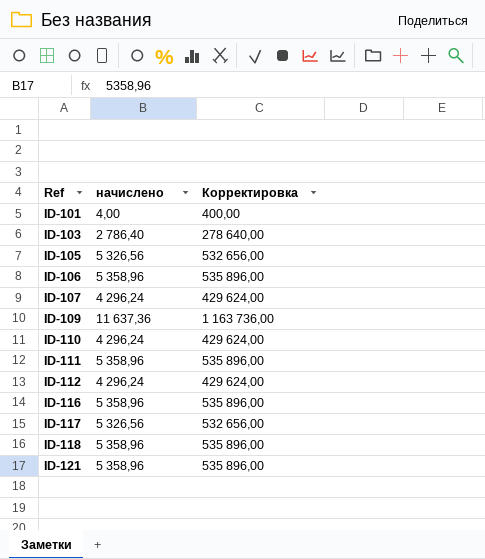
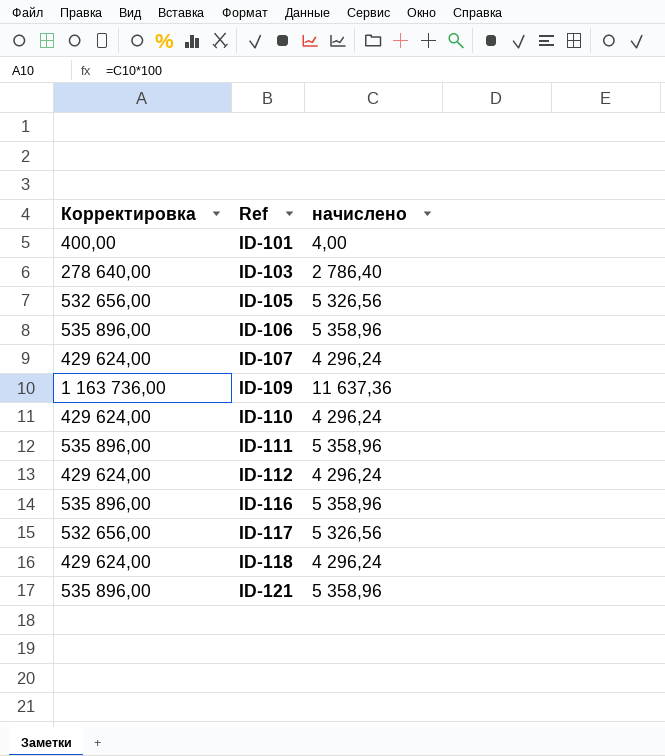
column Корректировка | position: 3 -> 1
ID-118 | Корректировка: 535 896,00 -> 429 624,00
ID-118 | начислено: 5 358,96 -> 4 296,24

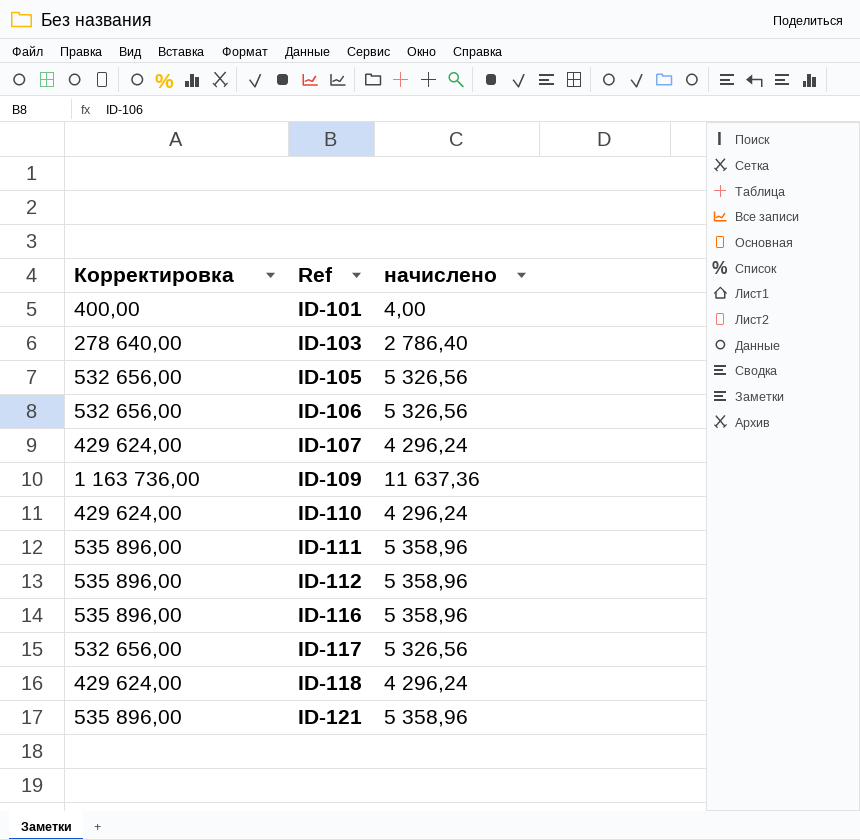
ID-106 | Корректировка: 535 896,00 -> 532 656,00
ID-106 | начислено: 5 358,96 -> 5 326,56
ID-112 | Корректировка: 429 624,00 -> 535 896,00
ID-112 | начислено: 4 296,24 -> 5 358,96

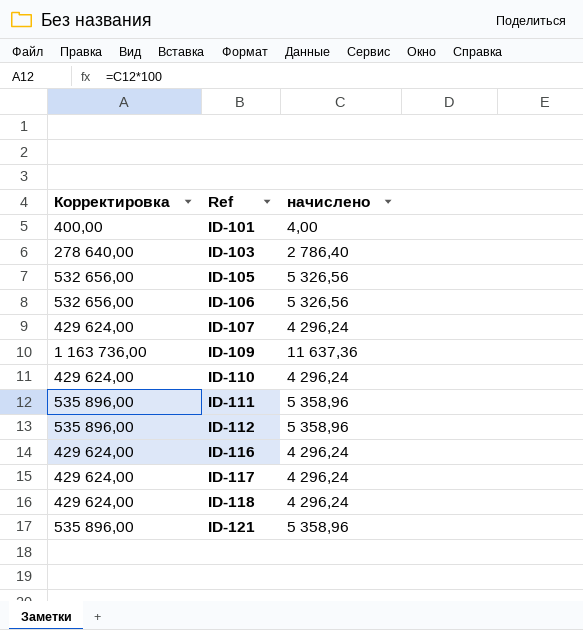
ID-116 | Корректировка: 535 896,00 -> 429 624,00
ID-116 | начислено: 5 358,96 -> 4 296,24
ID-117 | Корректировка: 532 656,00 -> 429 624,00
ID-117 | начислено: 5 326,56 -> 4 296,24

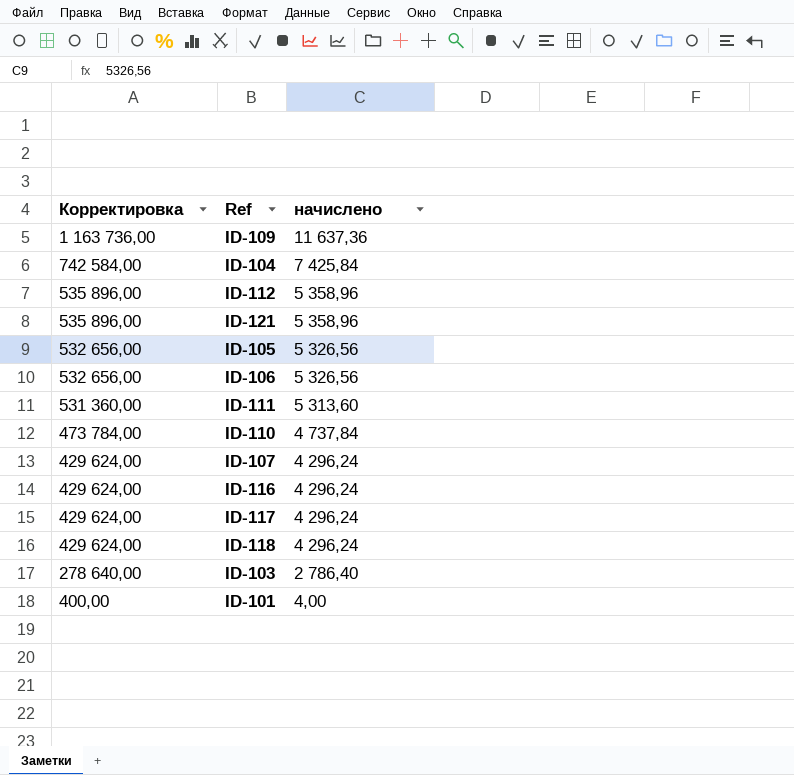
row order: Ref ascending -> Корректировка descending
row ID-104: none -> 742 584,00 | 7 425,84
ID-111 | Корректировка: 535 896,00 -> 531 360,00
ID-111 | начислено: 5 358,96 -> 5 313,60
ID-110 | Корректировка: 429 624,00 -> 473 784,00
ID-110 | начислено: 4 296,24 -> 4 737,84

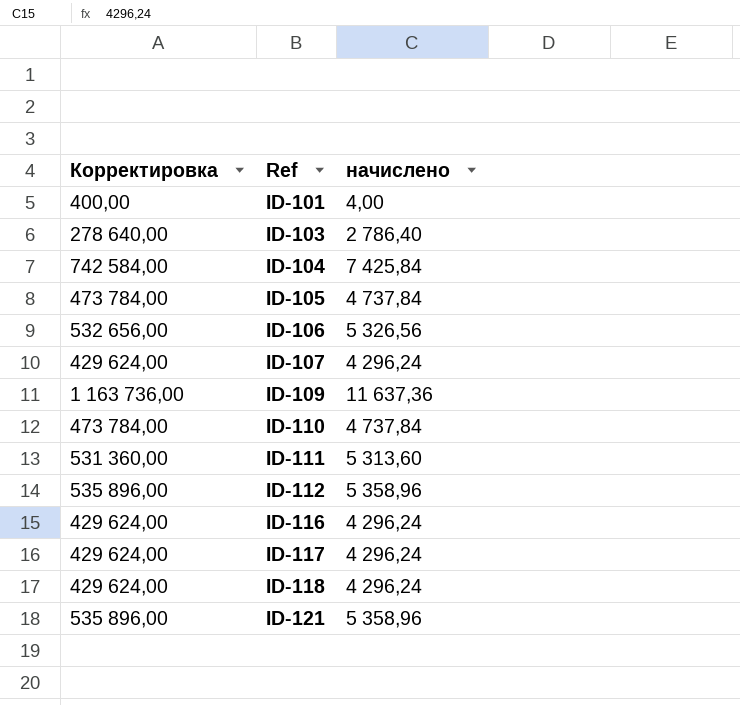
row order: Корректировка descending -> Ref ascending
ID-105 | Корректировка: 532 656,00 -> 473 784,00
ID-105 | начислено: 5 326,56 -> 4 737,84

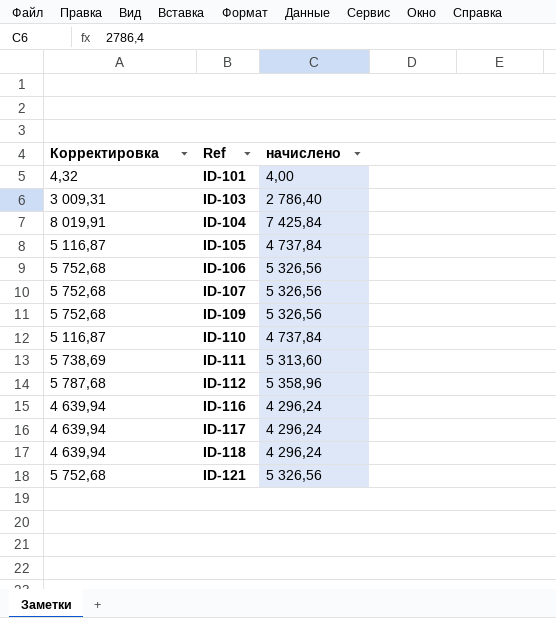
column Корректировка | formula: [начислено] * 100 -> [начислено] * 1,08
ID-107 | начислено: 4 296,24 -> 5 326,56
ID-109 | начислено: 11 637,36 -> 5 326,56
ID-121 | начислено: 5 358,96 -> 5 326,56

